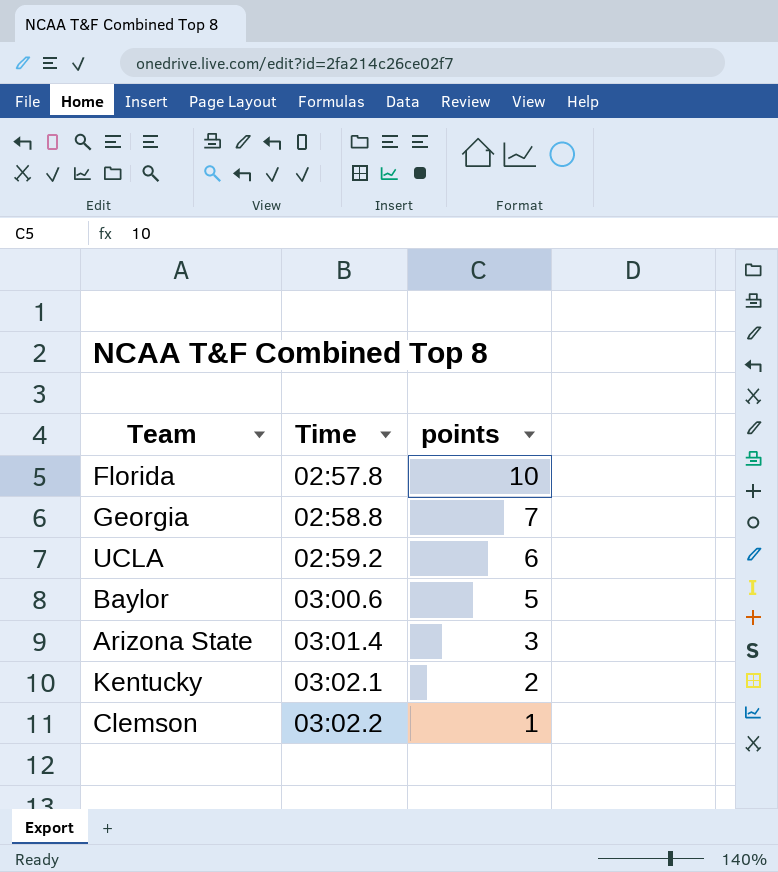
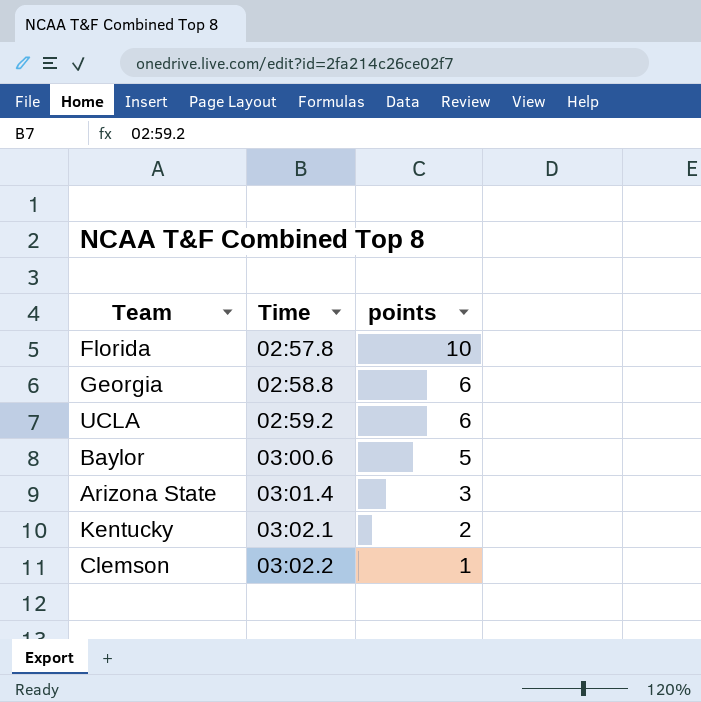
Georgia | points: 7 -> 6

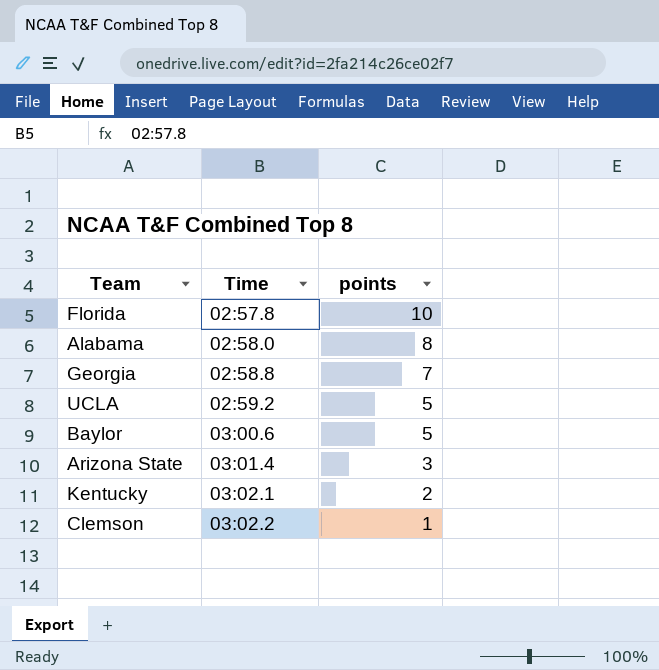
row Alabama: none -> 02:58.0 | 8
Georgia | points: 6 -> 7
UCLA | points: 6 -> 5

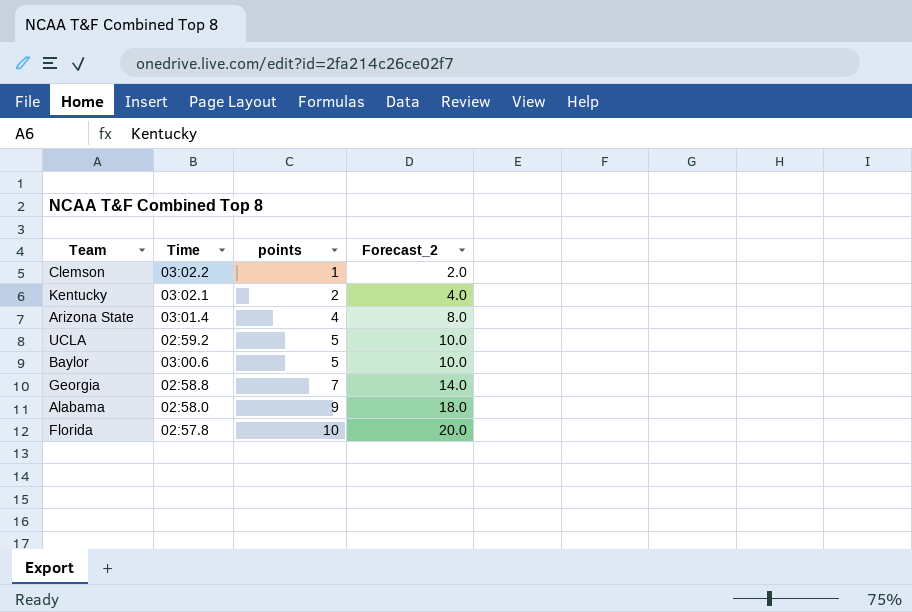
row order: Time ascending -> points ascending
column Forecast_2 | formula: none -> [points] * 2
Arizona State | points: 3 -> 4
Alabama | points: 8 -> 9

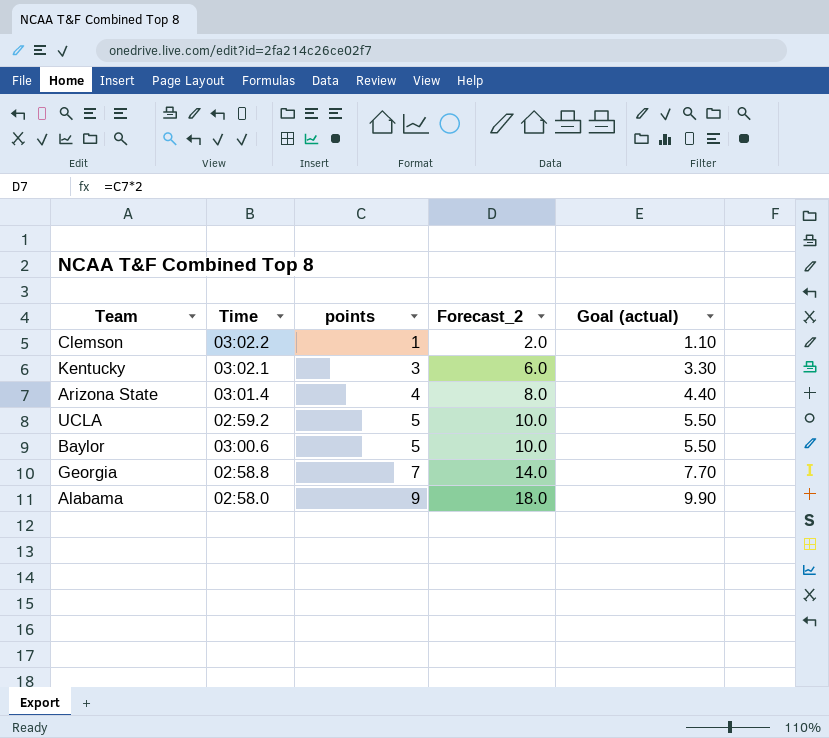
column Goal (actual) | formula: none -> [points] * 1.1
row Florida: 02:57.8 | 10 | 20.0 -> none
Kentucky | points: 2 -> 3
Kentucky | Forecast_2: 4.0 -> 6.0

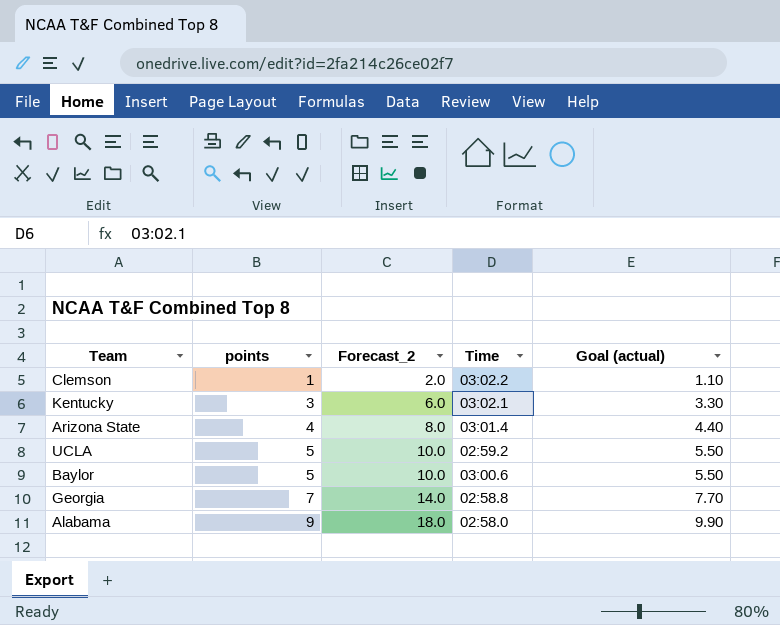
column Time | position: 2 -> 4

